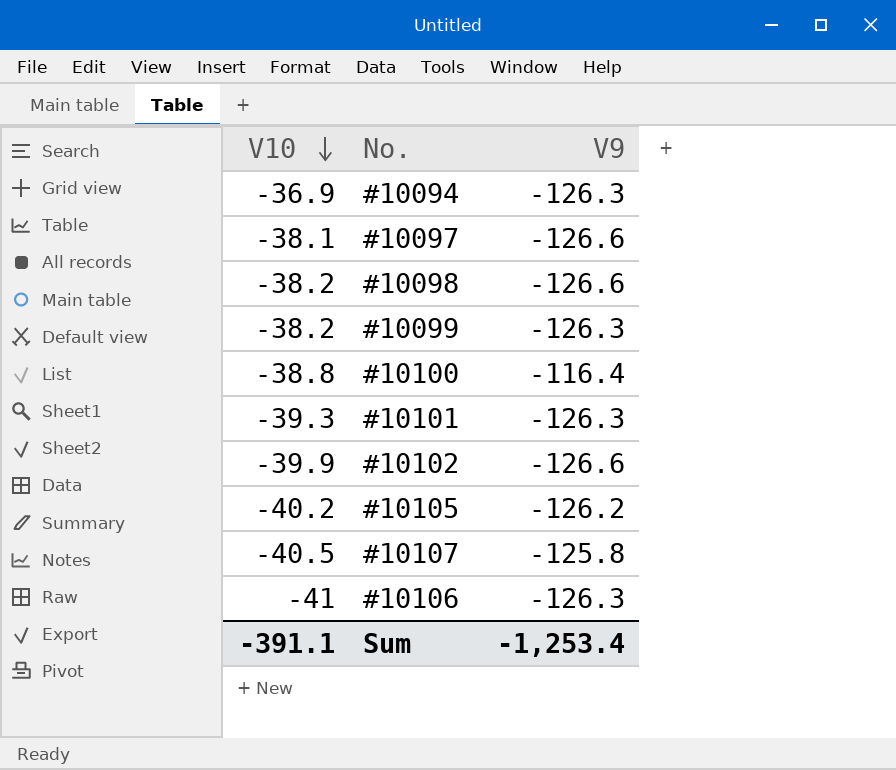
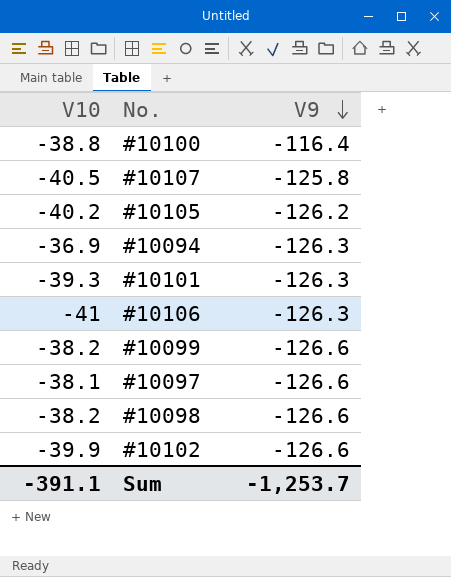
row order: V10 descending -> V9 descending
#10099 | V9: -126.3 -> -126.6
Sum | V9: -1,253.4 -> -1,253.7

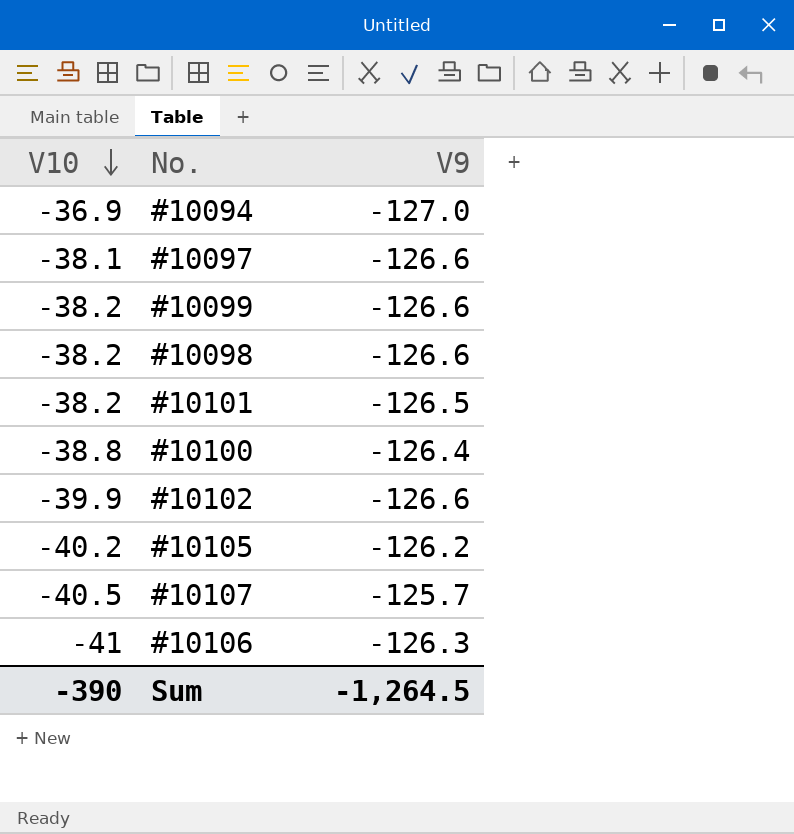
row order: V9 descending -> V10 descending
#10094 | V9: -126.3 -> -127.0
#10101 | V10: -39.3 -> -38.2
#10101 | V9: -126.3 -> -126.5
#10100 | V9: -116.4 -> -126.4
#10107 | V9: -125.8 -> -125.7
Sum | V10: -391.1 -> -390
Sum | V9: -1,253.7 -> -1,264.5

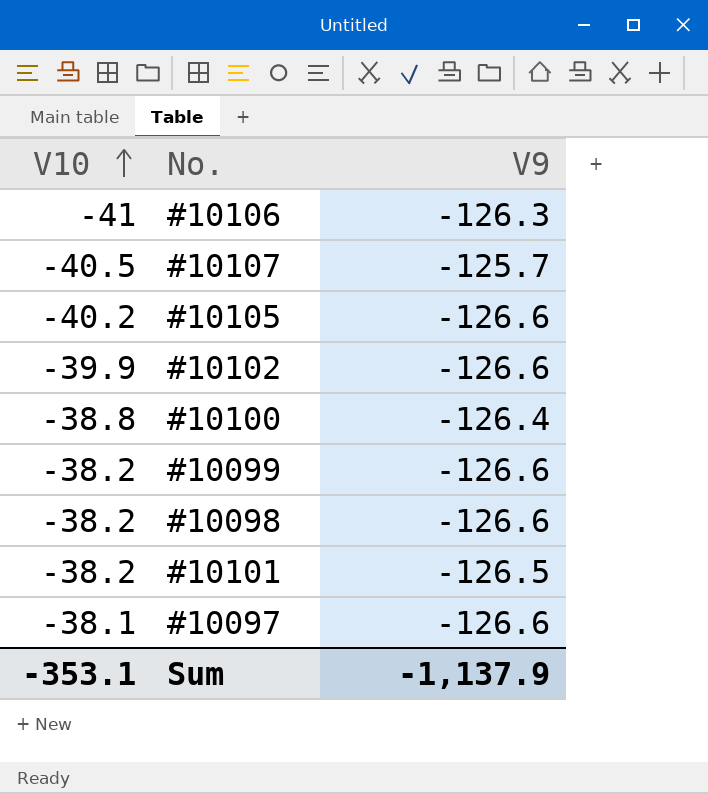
row order: V10 descending -> V10 ascending
row #10094: -36.9 | -127.0 -> none
#10105 | V9: -126.2 -> -126.6
Sum | V10: -390 -> -353.1
Sum | V9: -1,264.5 -> -1,137.9

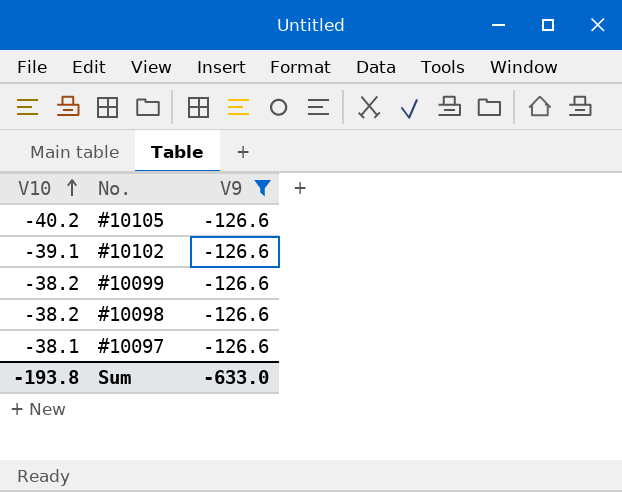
filter: none -> V9 = -126.6
#10102 | V10: -39.9 -> -39.1
Sum | V10: -353.1 -> -193.8
Sum | V9: -1,137.9 -> -633.0

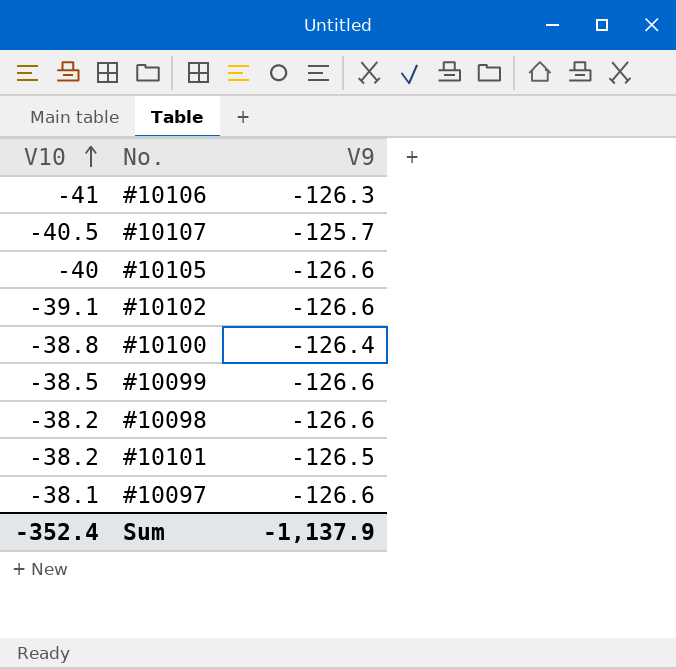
filter: V9 = -126.6 -> none
#10105 | V10: -40.2 -> -40
#10099 | V10: -38.2 -> -38.5
Sum | V10: -193.8 -> -352.4
Sum | V9: -633.0 -> -1,137.9

